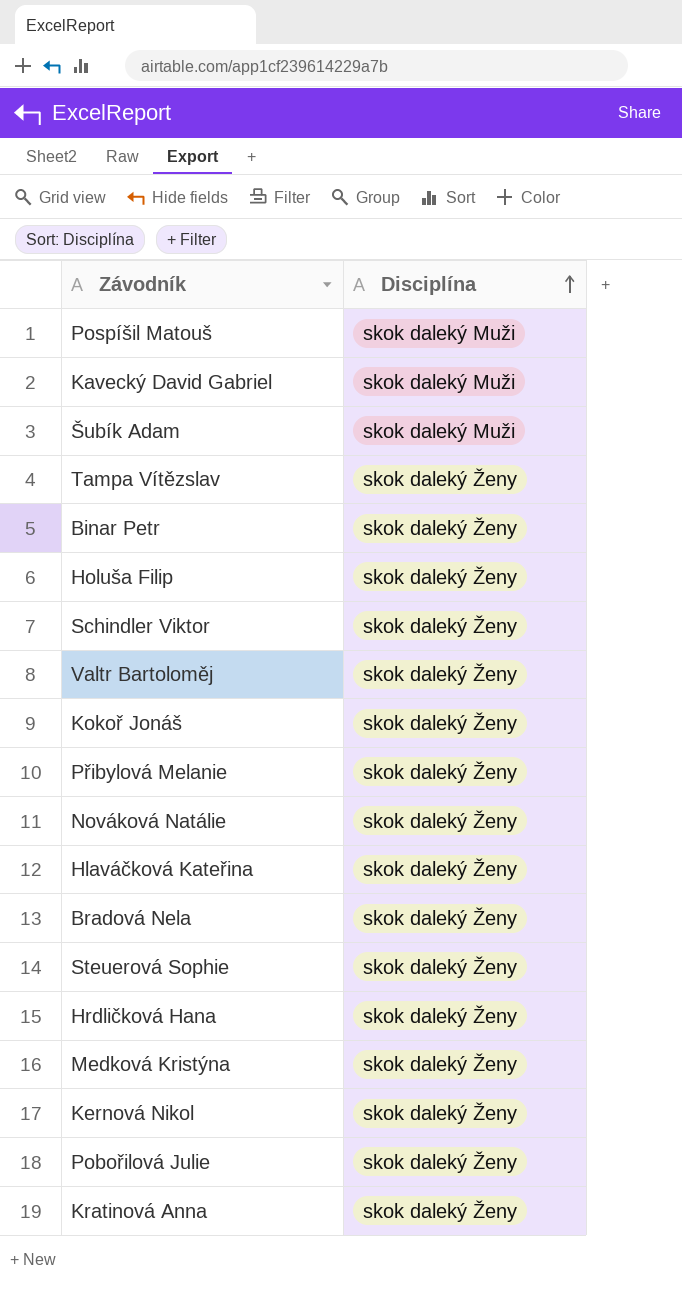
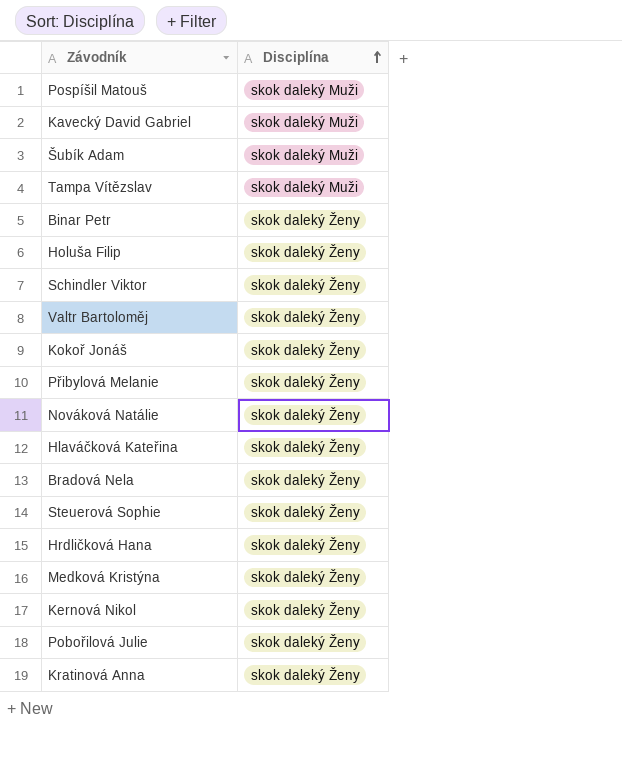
Tampa Vítězslav | Disciplína: skok daleký Ženy -> skok daleký Muži

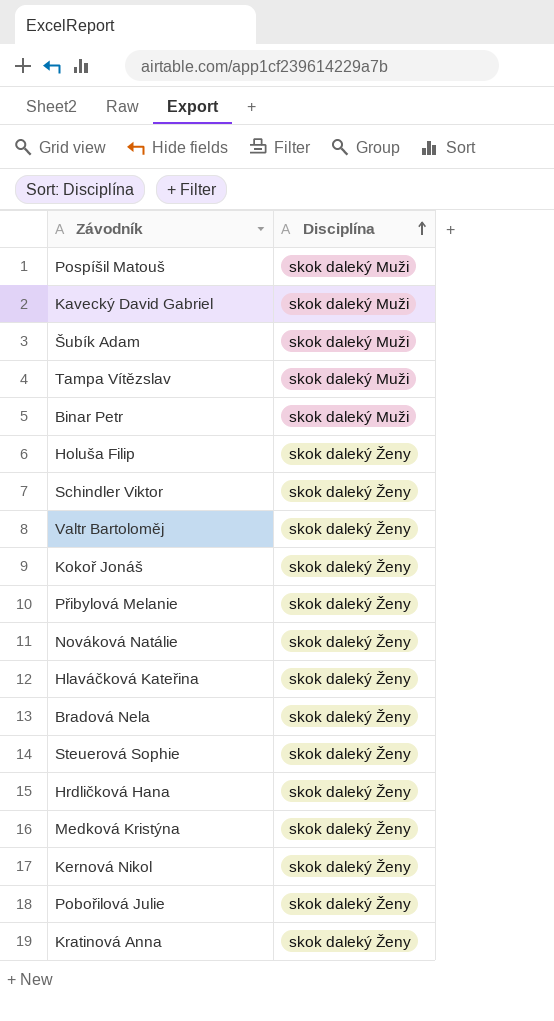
Binar Petr | Disciplína: skok daleký Ženy -> skok daleký Muži

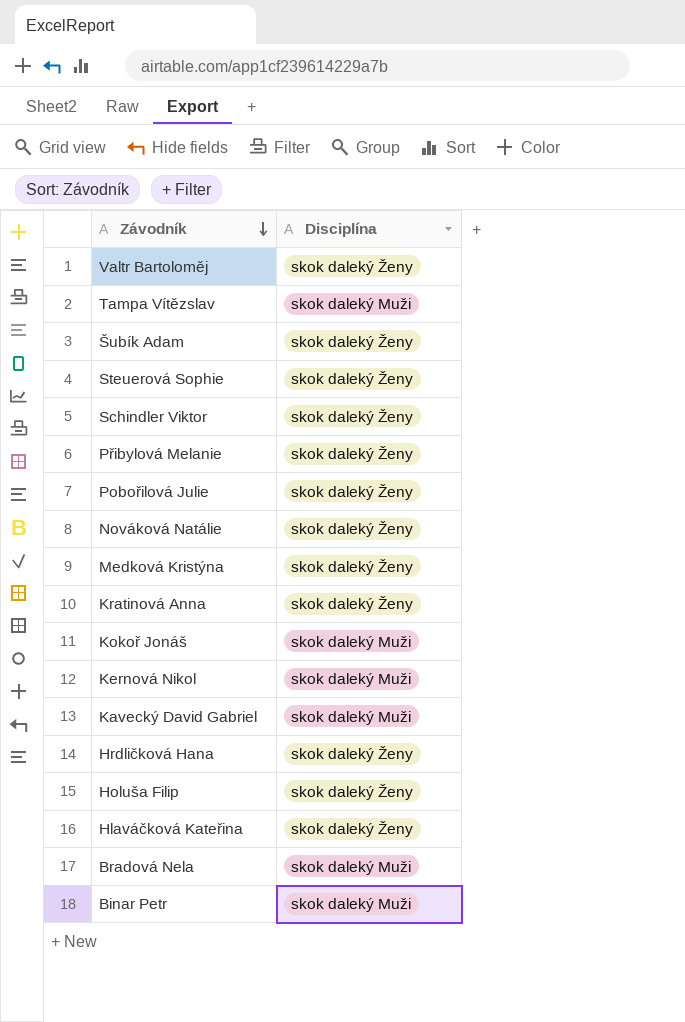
row order: Disciplína ascending -> Závodník descending
row Pospíšil Matouš: skok daleký Muži -> none
Šubík Adam | Disciplína: skok daleký Muži -> skok daleký Ženy
Kokoř Jonáš | Disciplína: skok daleký Ženy -> skok daleký Muži
Kernová Nikol | Disciplína: skok daleký Ženy -> skok daleký Muži
Bradová Nela | Disciplína: skok daleký Ženy -> skok daleký Muži

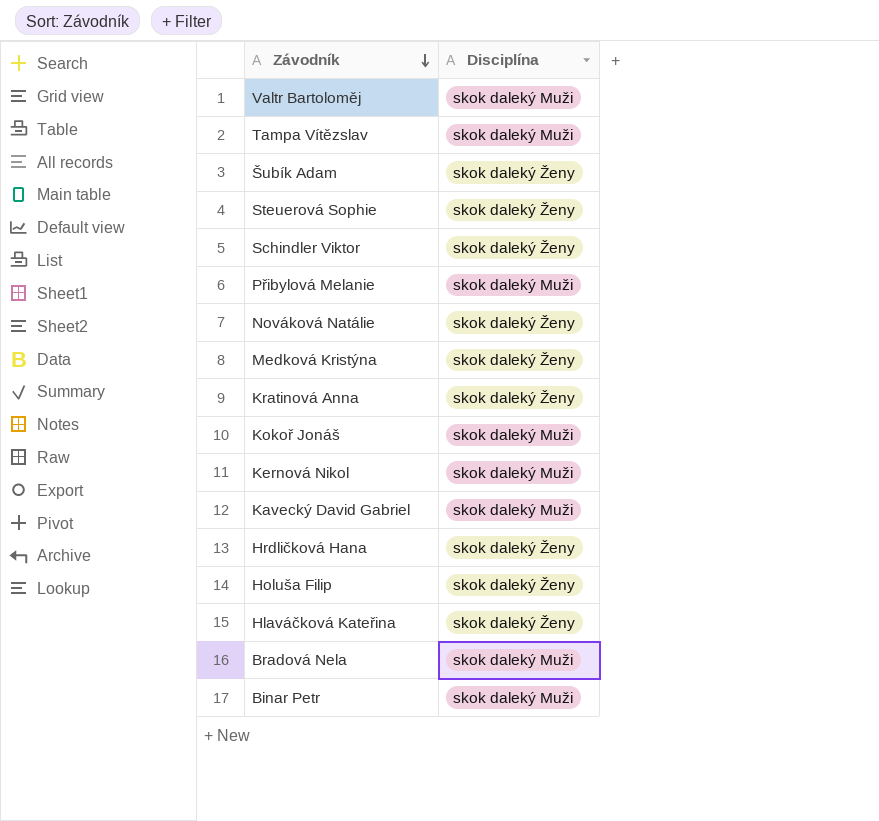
row Pobořilová Julie: skok daleký Ženy -> none
Valtr Bartoloměj | Disciplína: skok daleký Ženy -> skok daleký Muži
Přibylová Melanie | Disciplína: skok daleký Ženy -> skok daleký Muži

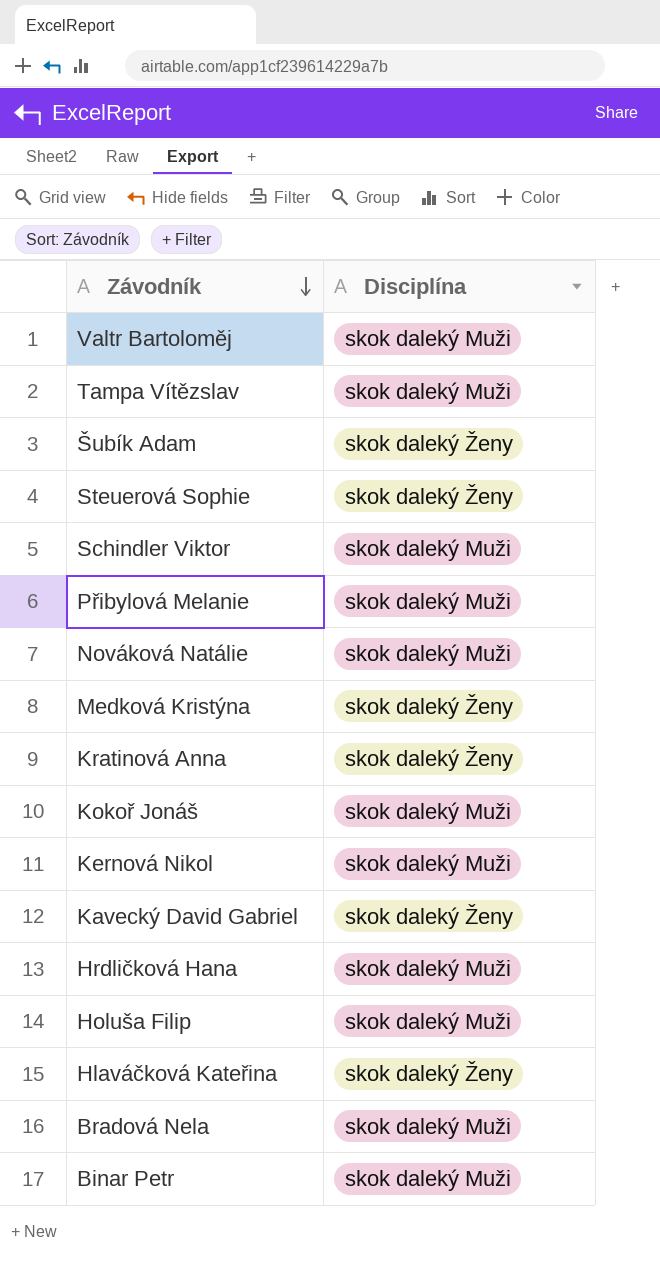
Schindler Viktor | Disciplína: skok daleký Ženy -> skok daleký Muži
Nováková Natálie | Disciplína: skok daleký Ženy -> skok daleký Muži
Kavecký David Gabriel | Disciplína: skok daleký Muži -> skok daleký Ženy
Hrdličková Hana | Disciplína: skok daleký Ženy -> skok daleký Muži
Holuša Filip | Disciplína: skok daleký Ženy -> skok daleký Muži

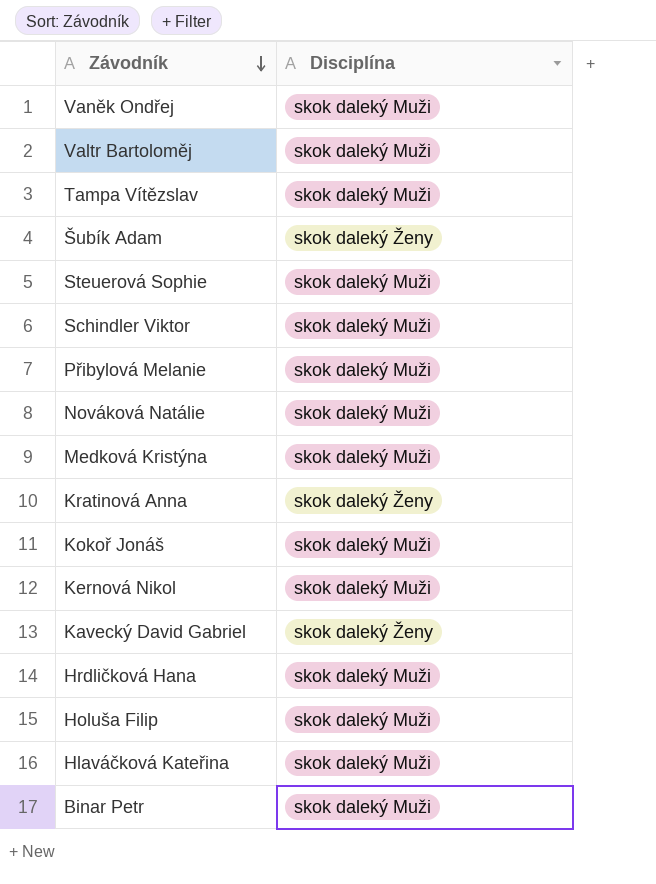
row Bradová Nela: skok daleký Muži -> none
row Vaněk Ondřej: none -> skok daleký Muži
Steuerová Sophie | Disciplína: skok daleký Ženy -> skok daleký Muži
Medková Kristýna | Disciplína: skok daleký Ženy -> skok daleký Muži
Hlaváčková Kateřina | Disciplína: skok daleký Ženy -> skok daleký Muži

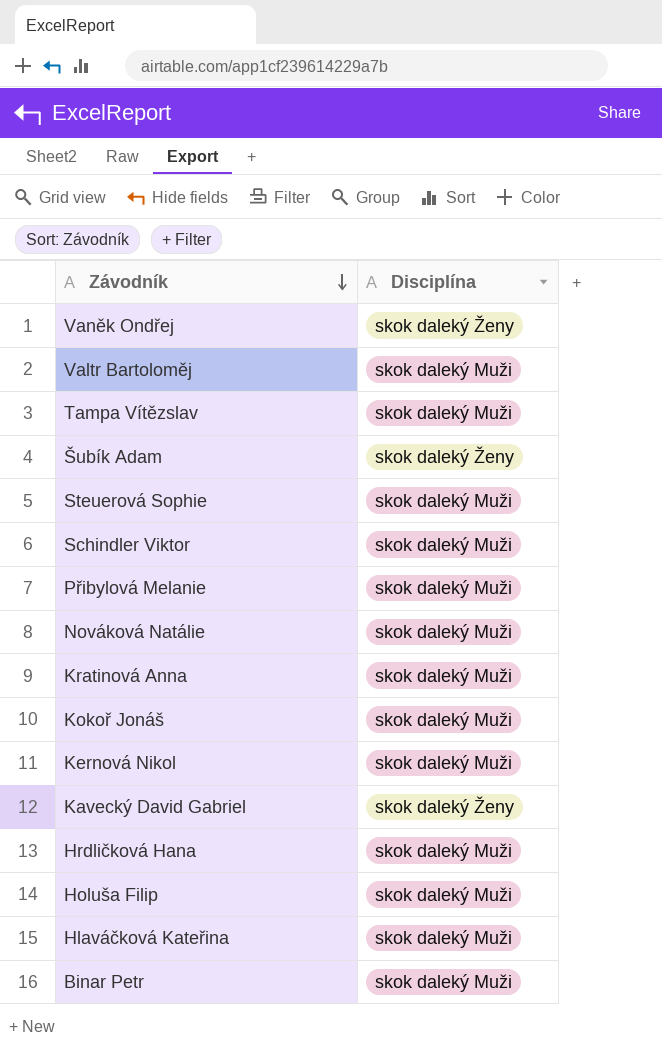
row Medková Kristýna: skok daleký Muži -> none
Vaněk Ondřej | Disciplína: skok daleký Muži -> skok daleký Ženy
Kratinová Anna | Disciplína: skok daleký Ženy -> skok daleký Muži

